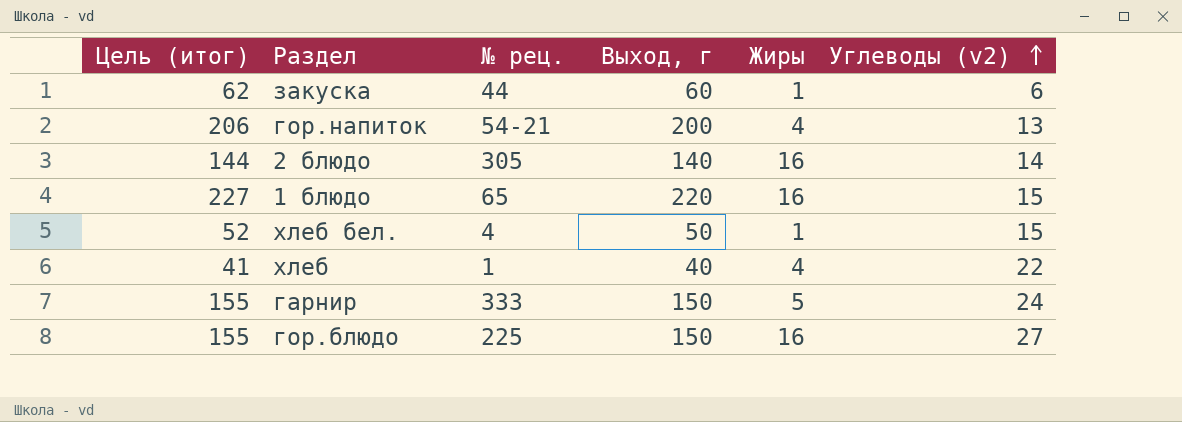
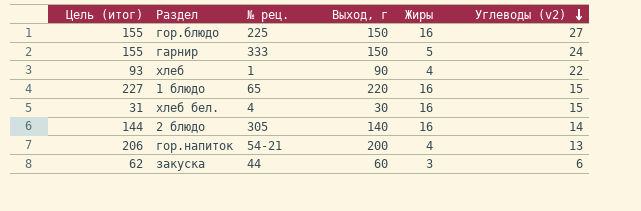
row order: Углеводы (v2) ascending -> Углеводы (v2) descending
хлеб | Цель (итог): 41 -> 93
хлеб | Выход, г: 40 -> 90
хлеб бел. | Цель (итог): 52 -> 31
хлеб бел. | Выход, г: 50 -> 30
хлеб бел. | Жиры: 1 -> 16
закуска | Жиры: 1 -> 3

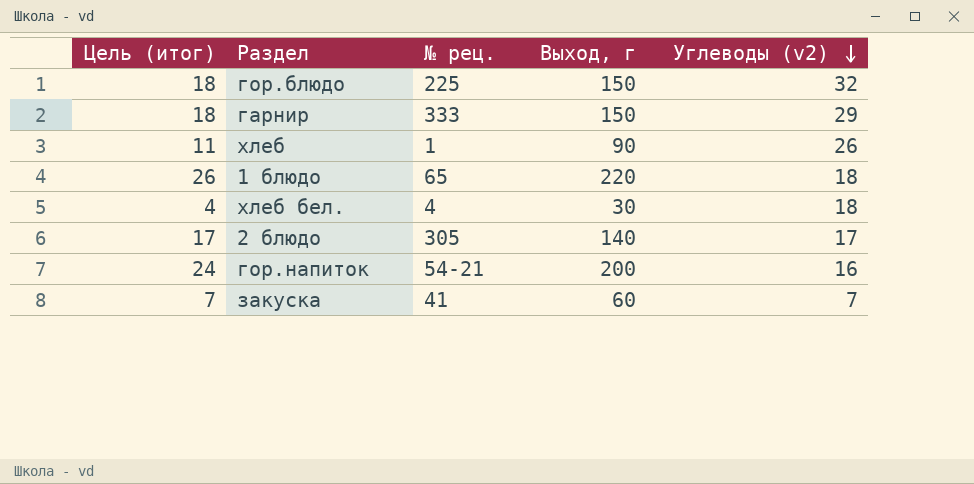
column Жиры | position: 5 -> none
column Цель (итог) | formula: [Выход, г] * 1,03 -> [Выход, г] * 0,12
гор.блюдо | Углеводы (v2): 27 -> 32
гарнир | Углеводы (v2): 24 -> 29
хлеб | Углеводы (v2): 22 -> 26
1 блюдо | Углеводы (v2): 15 -> 18
хлеб бел. | Углеводы (v2): 15 -> 18
2 блюдо | Углеводы (v2): 14 -> 17
гор.напиток | Углеводы (v2): 13 -> 16
закуска | № рец.: 44 -> 41
закуска | Углеводы (v2): 6 -> 7

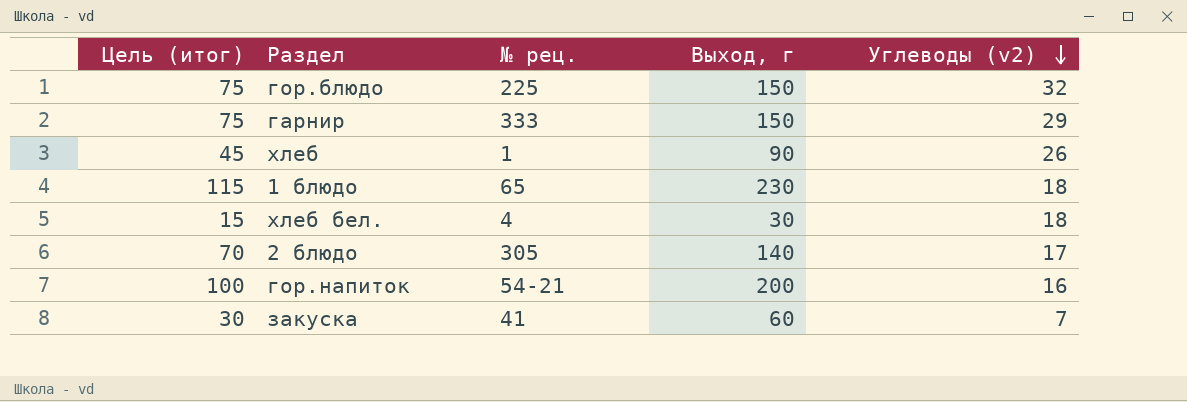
column Цель (итог) | formula: [Выход, г] * 0,12 -> [Выход, г] * 0,5
1 блюдо | Выход, г: 220 -> 230

